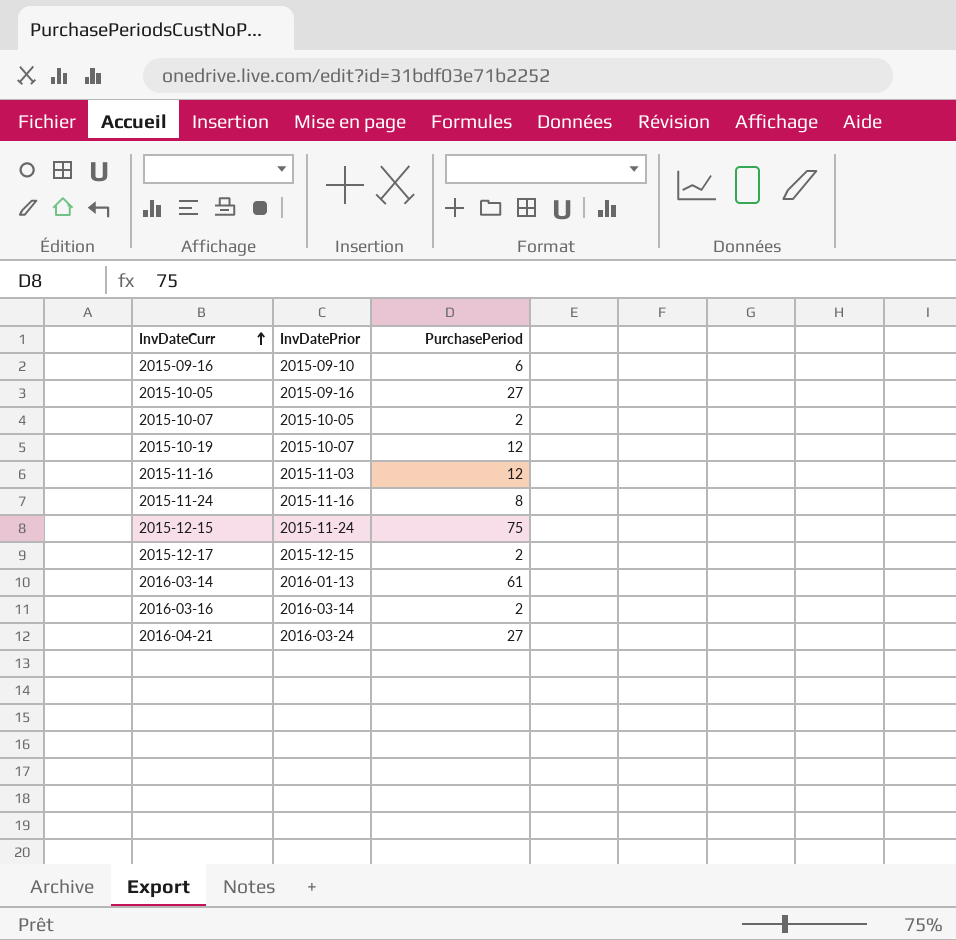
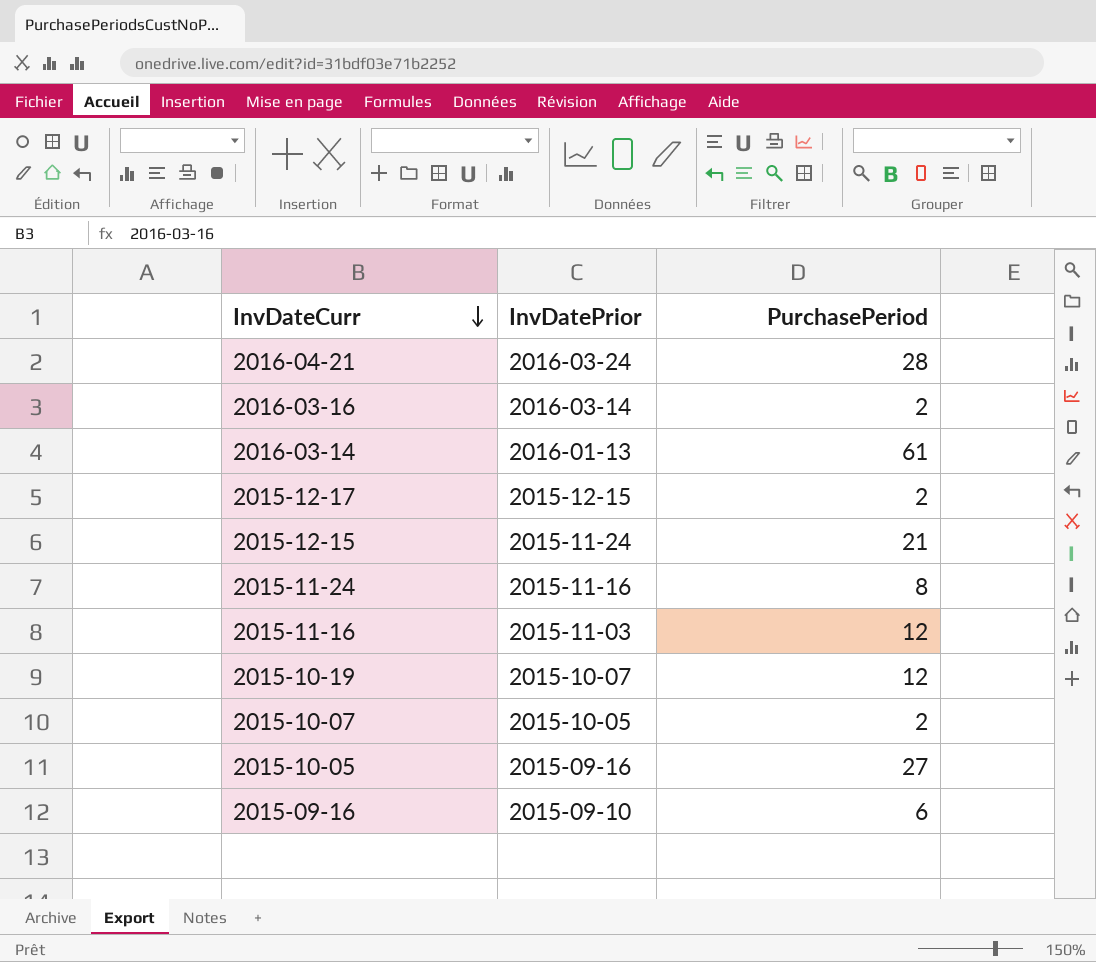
row order: InvDateCurr ascending -> InvDateCurr descending
2016-04-21 | PurchasePeriod: 27 -> 28
2015-12-15 | PurchasePeriod: 75 -> 21

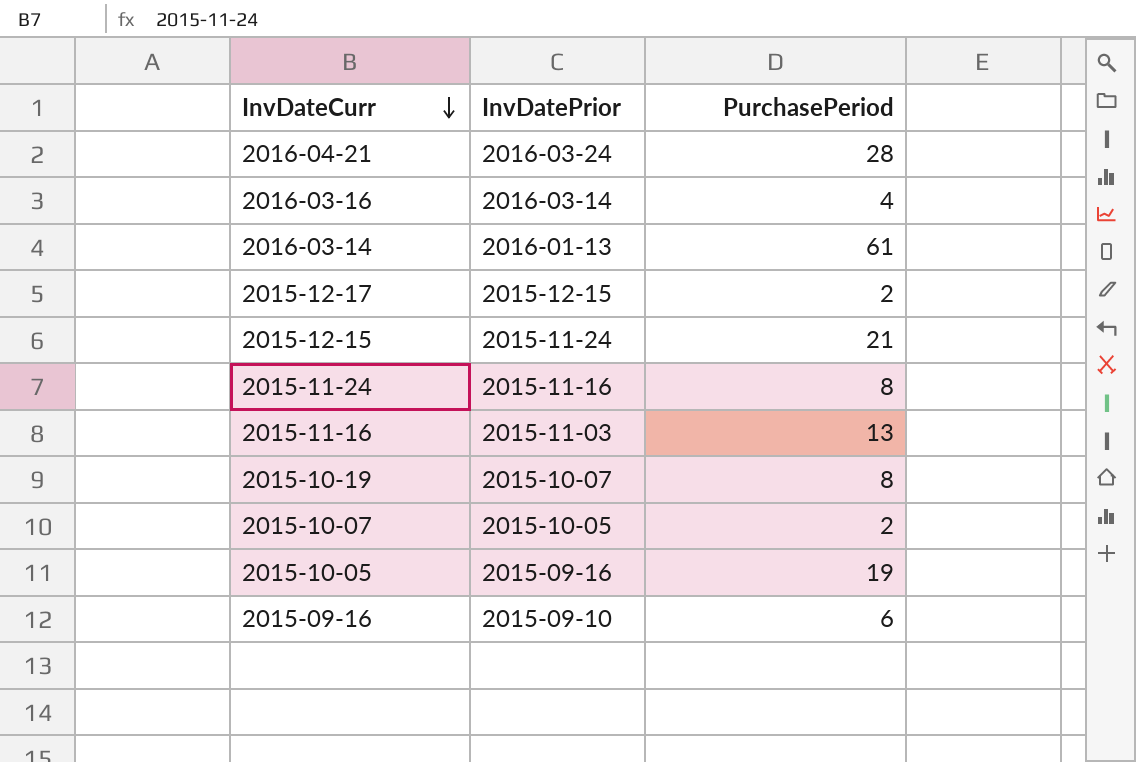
2016-03-16 | PurchasePeriod: 2 -> 4
2015-11-16 | PurchasePeriod: 12 -> 13
2015-10-19 | PurchasePeriod: 12 -> 8
2015-10-05 | PurchasePeriod: 27 -> 19

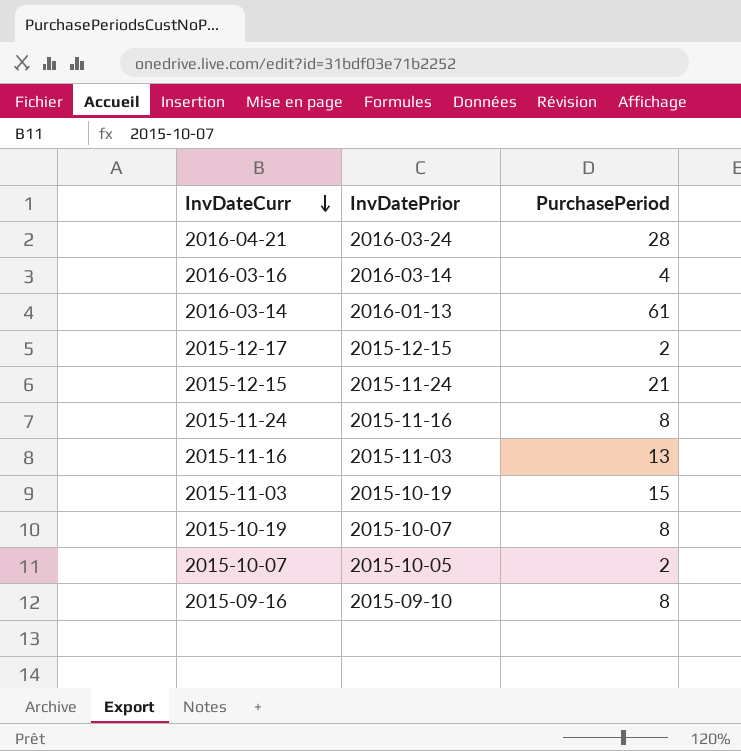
row 2015-10-05: 2015-09-16 | 19 -> none
row 2015-11-03: none -> 2015-10-19 | 15
2015-09-16 | PurchasePeriod: 6 -> 8

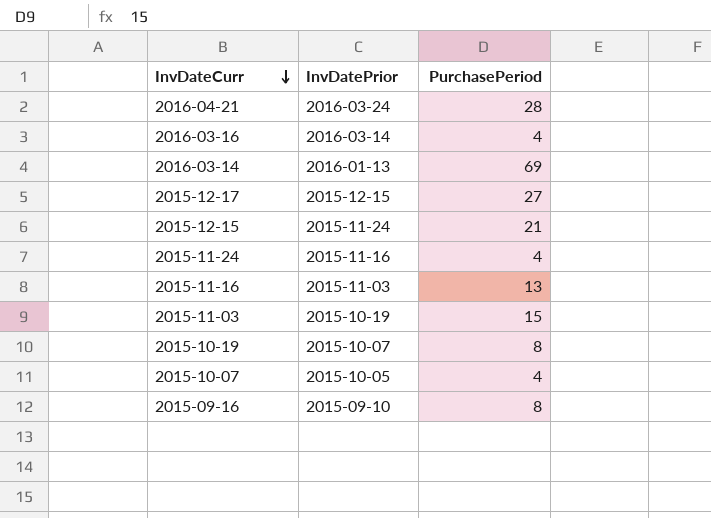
2016-03-14 | PurchasePeriod: 61 -> 69
2015-12-17 | PurchasePeriod: 2 -> 27
2015-11-24 | PurchasePeriod: 8 -> 4
2015-10-07 | PurchasePeriod: 2 -> 4

